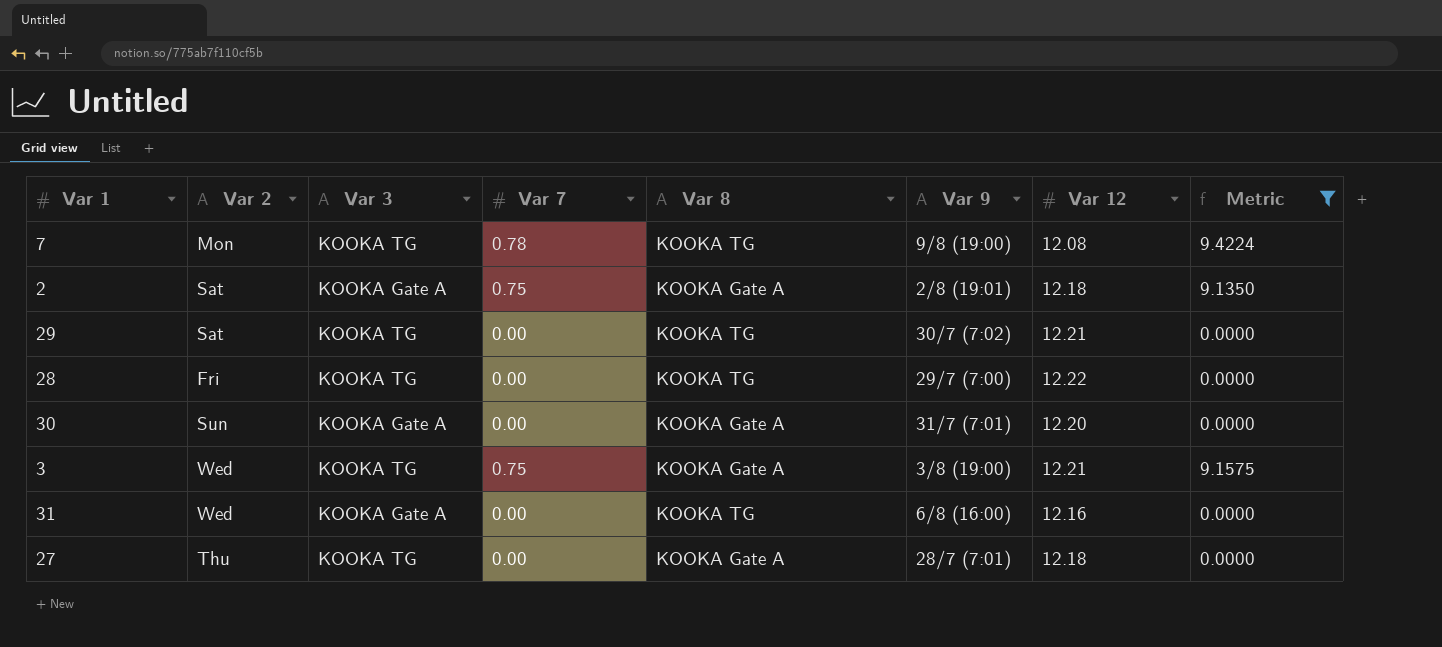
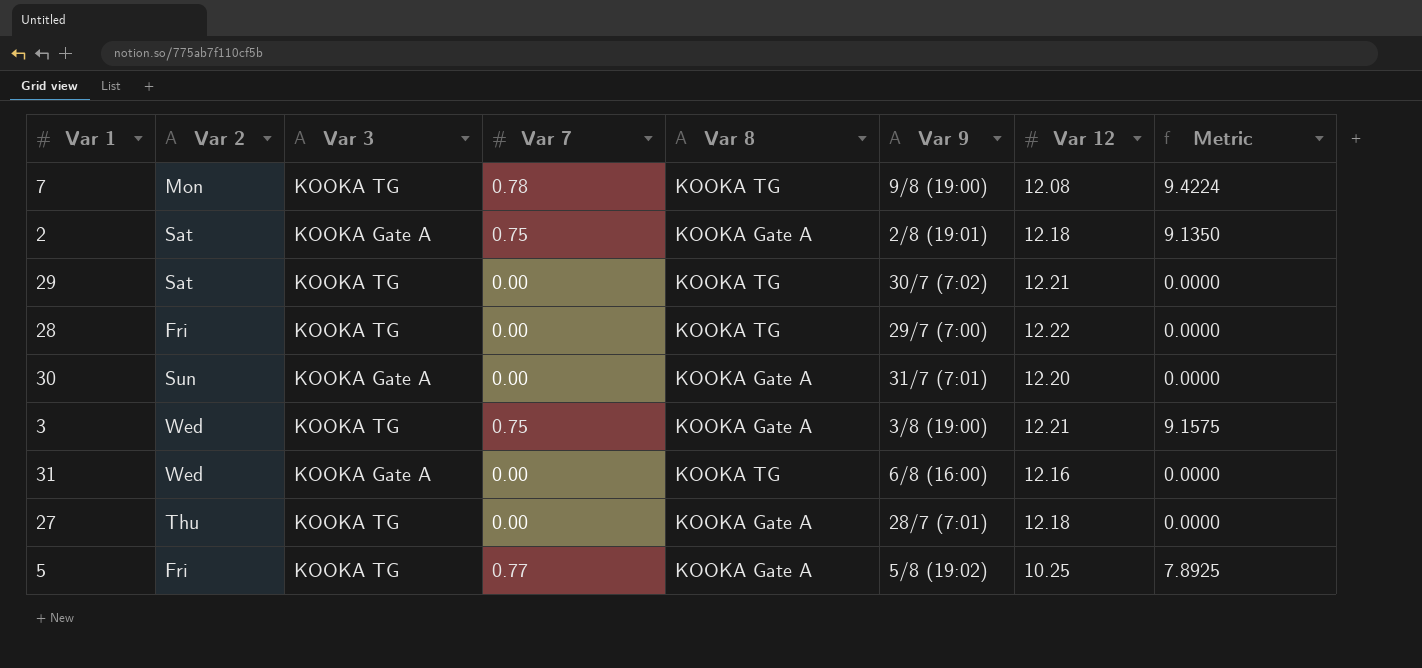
filter: Metric != 7.8925 -> none

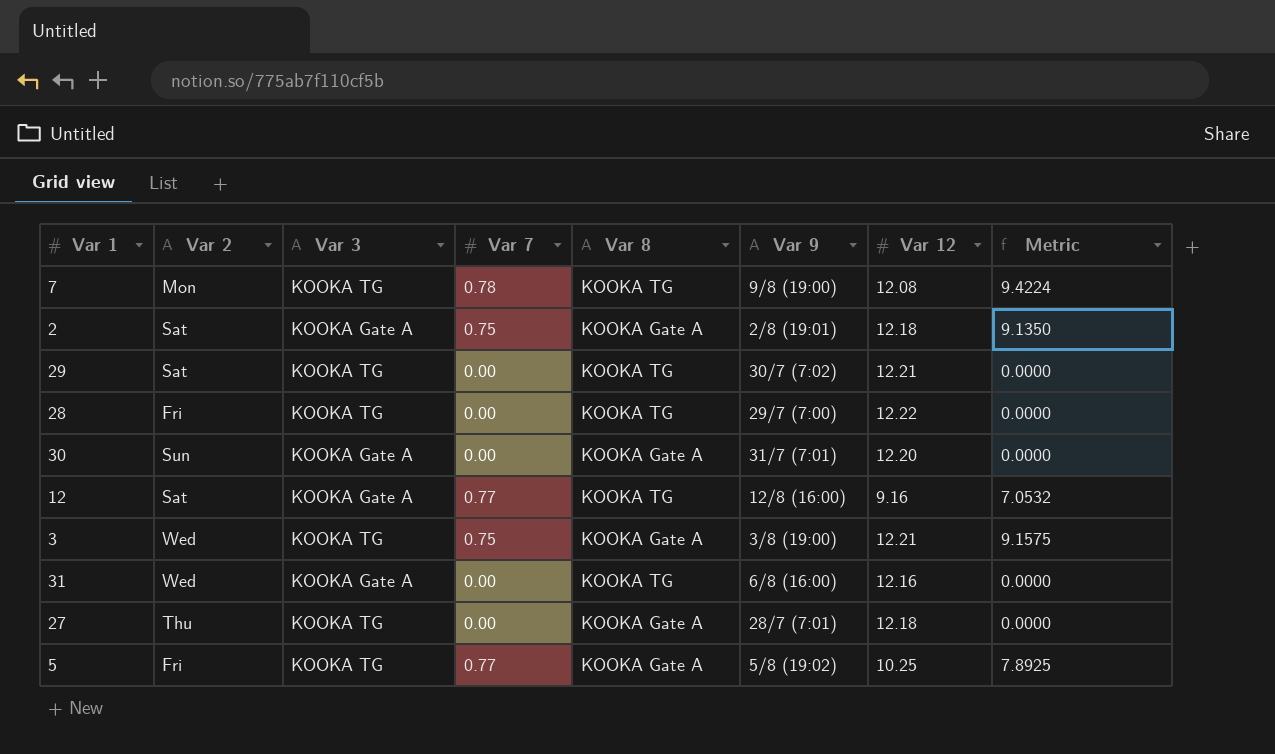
row 12: none -> Sat | KOOKA Gate A | 0.77 | KOOKA TG | 12/8 (16:00) | 9.16 | 7.0532

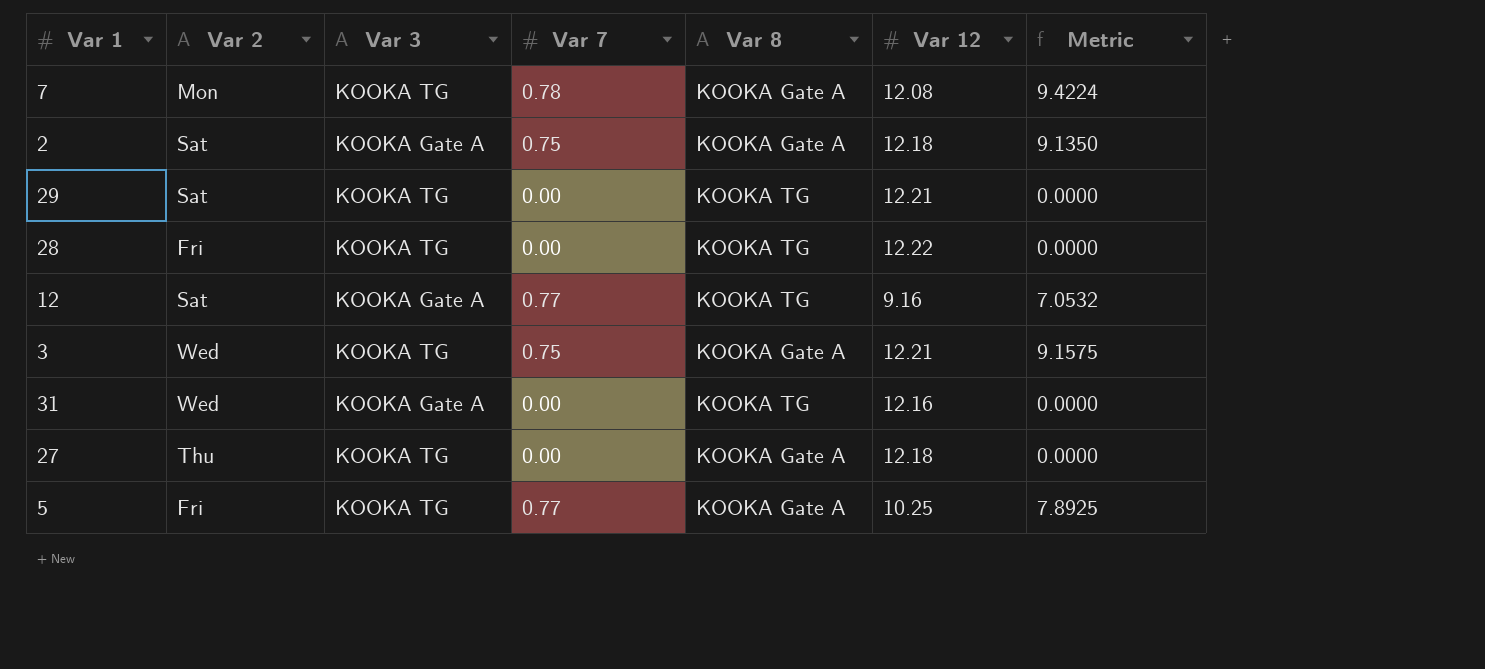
column Var 9 | position: 6 -> none
row 30: Sun | KOOKA Gate A | 0.00 | KOOKA Gate A | 31/7 (7:01) | 12.20 | 0.0000 -> none
7 | Var 8: KOOKA TG -> KOOKA Gate A

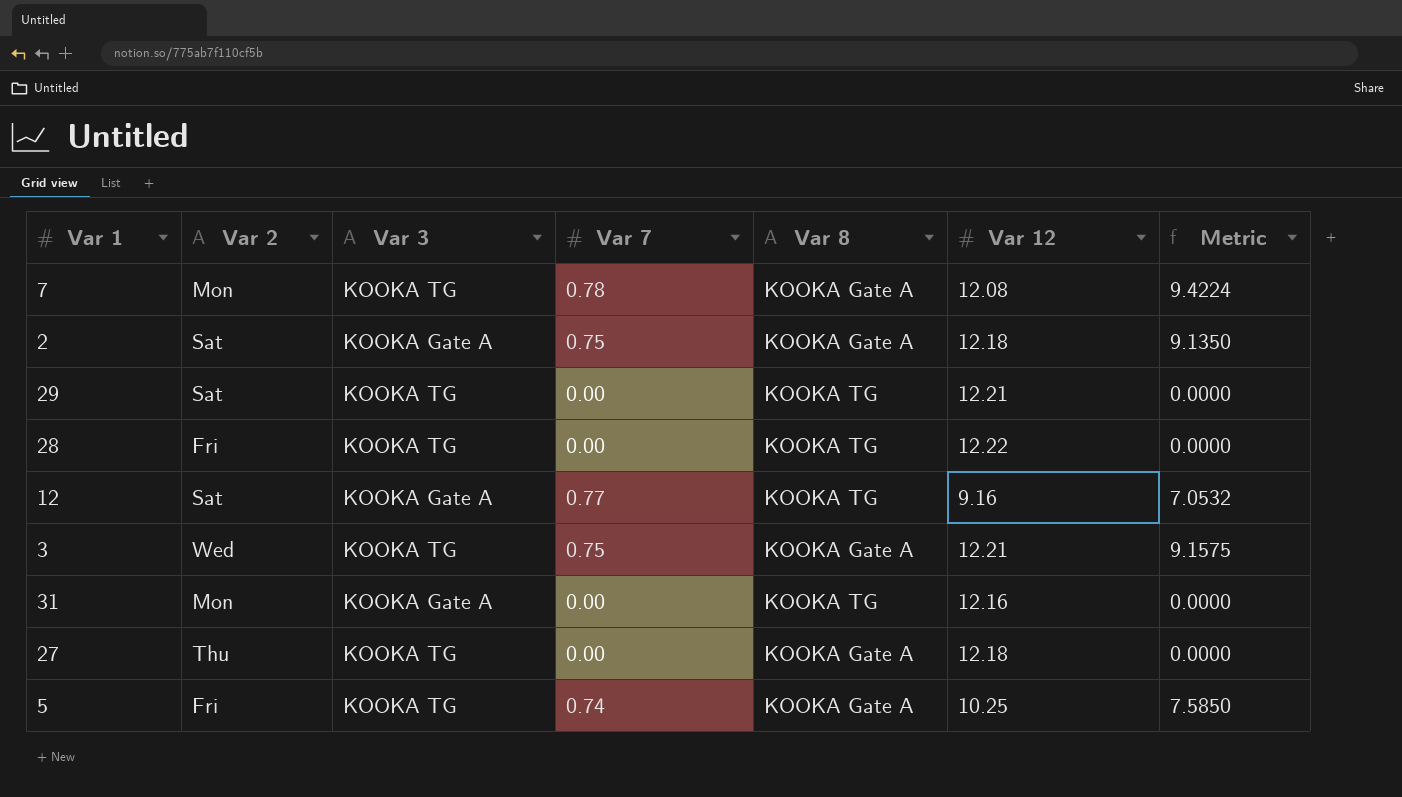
31 | Var 2: Wed -> Mon
5 | Var 7: 0.77 -> 0.74
5 | Metric: 7.8925 -> 7.5850

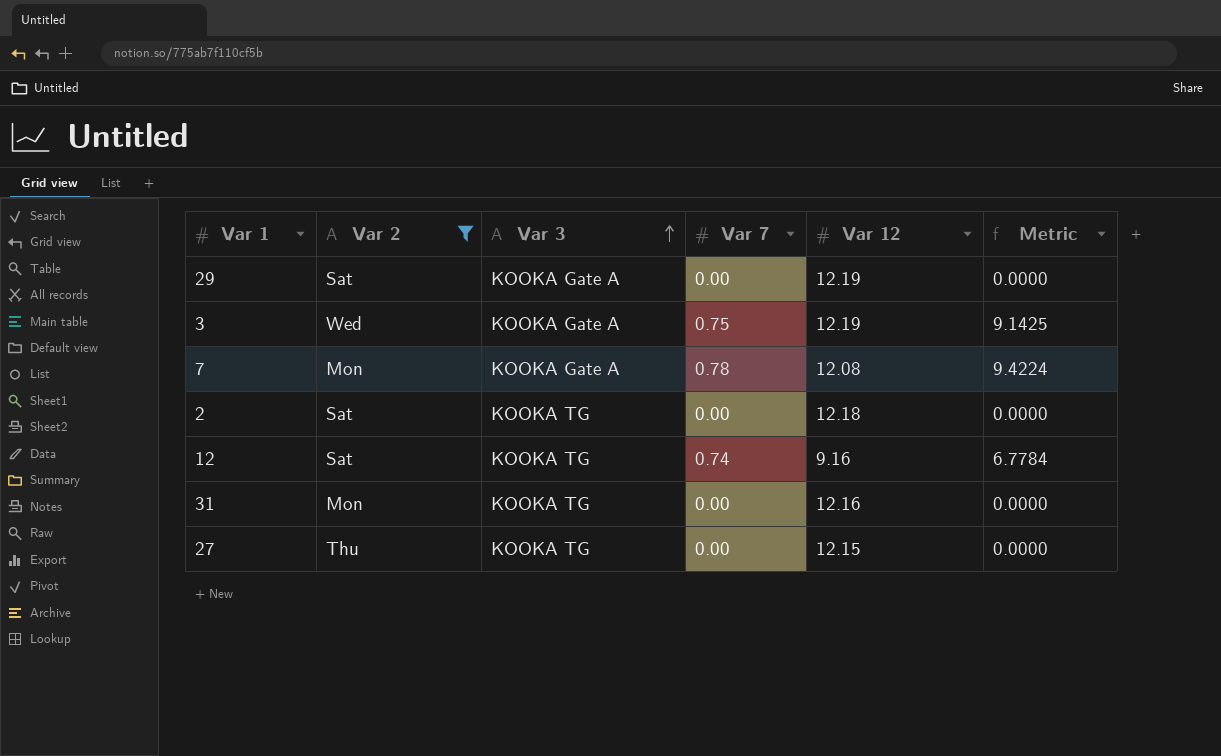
filter: none -> Var 2 != Fri
row order: none -> Var 3 ascending
column Var 8 | position: 5 -> none
29 | Var 3: KOOKA TG -> KOOKA Gate A
29 | Var 12: 12.21 -> 12.19
3 | Var 3: KOOKA TG -> KOOKA Gate A
3 | Var 12: 12.21 -> 12.19
3 | Metric: 9.1575 -> 9.1425
7 | Var 3: KOOKA TG -> KOOKA Gate A
2 | Var 3: KOOKA Gate A -> KOOKA TG
2 | Var 7: 0.75 -> 0.00
2 | Metric: 9.1350 -> 0.0000
12 | Var 3: KOOKA Gate A -> KOOKA TG
12 | Var 7: 0.77 -> 0.74
12 | Metric: 7.0532 -> 6.7784
31 | Var 3: KOOKA Gate A -> KOOKA TG
27 | Var 12: 12.18 -> 12.15

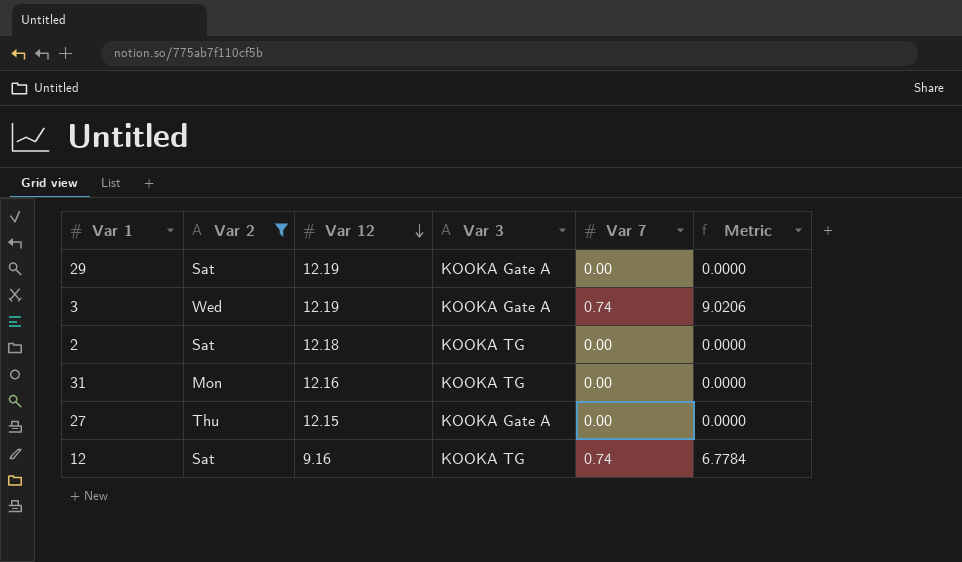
row order: Var 3 ascending -> Var 12 descending
column Var 12 | position: 5 -> 3
row 7: Mon | KOOKA Gate A | 0.78 | 12.08 | 9.4224 -> none
3 | Var 7: 0.75 -> 0.74
3 | Metric: 9.1425 -> 9.0206
27 | Var 3: KOOKA TG -> KOOKA Gate A

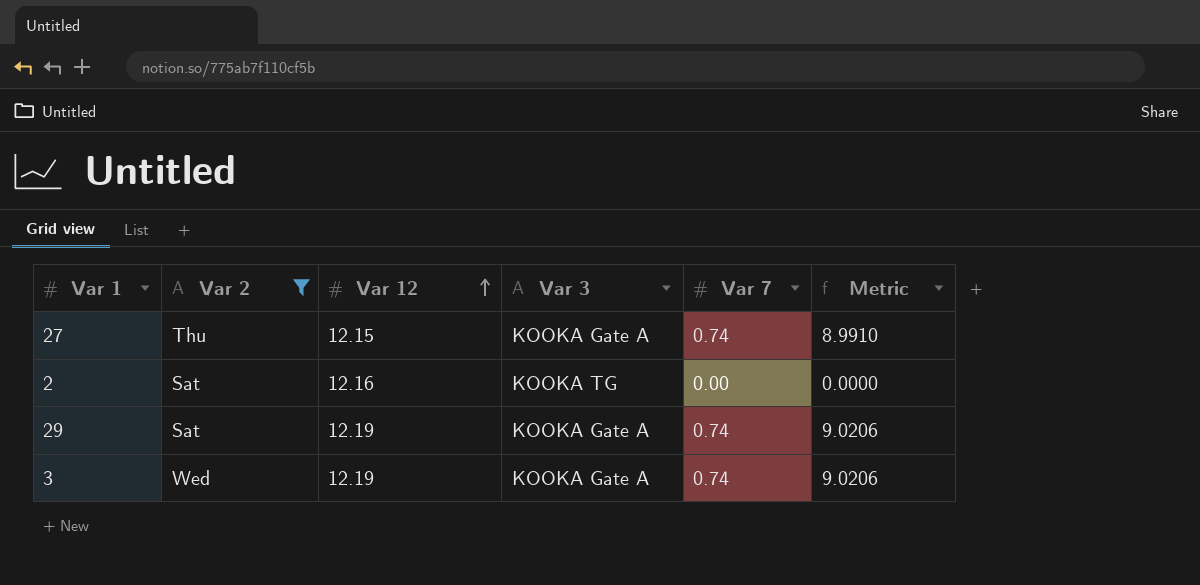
row order: Var 12 descending -> Var 12 ascending
row 31: Mon | 12.16 | KOOKA TG | 0.00 | 0.0000 -> none
row 12: Sat | 9.16 | KOOKA TG | 0.74 | 6.7784 -> none
27 | Var 7: 0.00 -> 0.74
27 | Metric: 0.0000 -> 8.9910
2 | Var 12: 12.18 -> 12.16
29 | Var 7: 0.00 -> 0.74
29 | Metric: 0.0000 -> 9.0206

